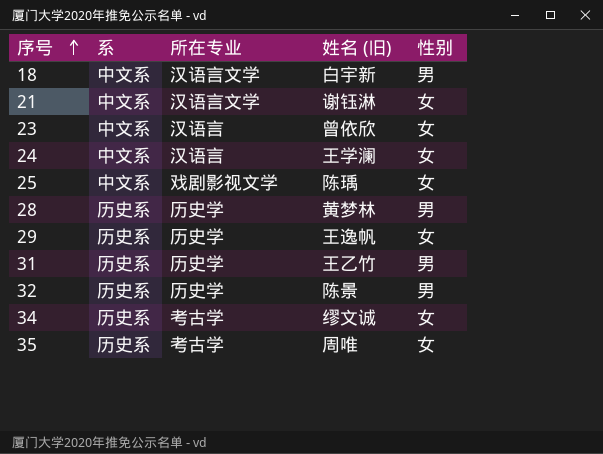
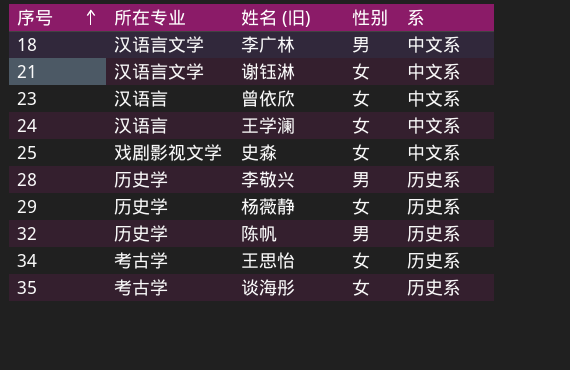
column 系 | position: 2 -> 5
row 31: 历史系 | 历史学 | 王乙竹 | 男 -> none
18 | 姓名 (旧): 白宇新 -> 李广林
25 | 姓名 (旧): 陈瑀 -> 史淼
28 | 姓名 (旧): 黄梦林 -> 李敬兴
29 | 姓名 (旧): 王逸帆 -> 杨薇静
32 | 姓名 (旧): 陈景 -> 陈帆
34 | 姓名 (旧): 缪文诚 -> 王思怡
35 | 姓名 (旧): 周唯 -> 谈海彤

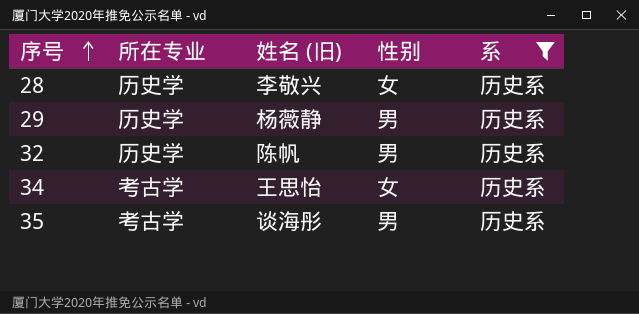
filter: none -> 系 = 历史系
28 | 性别: 男 -> 女
29 | 性别: 女 -> 男
35 | 性别: 女 -> 男

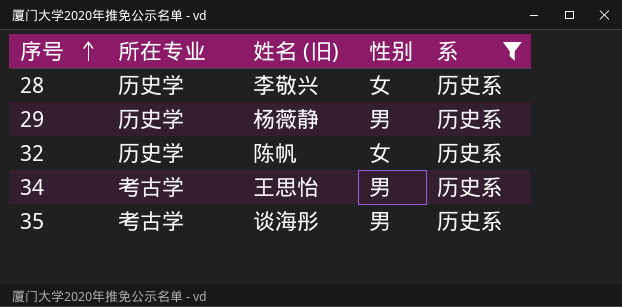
32 | 性别: 男 -> 女
34 | 性别: 女 -> 男

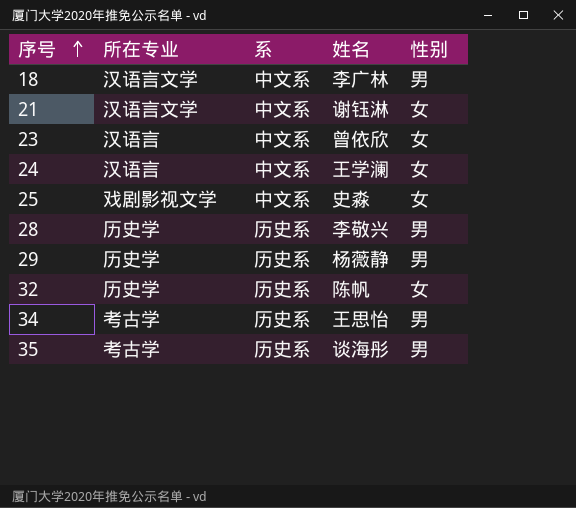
filter: 系 = 历史系 -> none
column 系 | position: 5 -> 3
column name: 姓名 (旧) -> 姓名
28 | 性别: 女 -> 男

